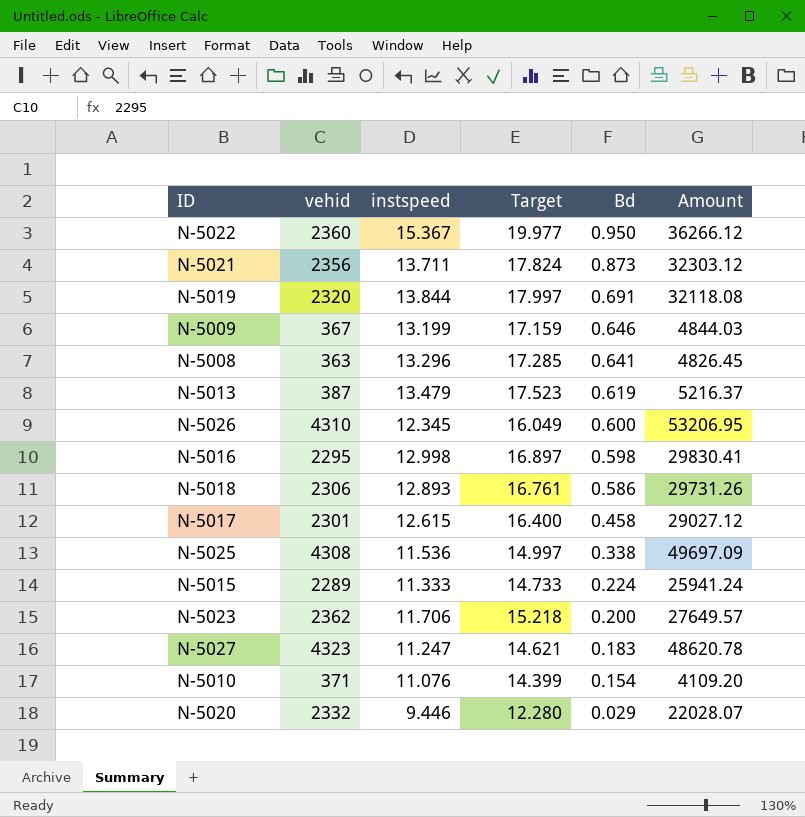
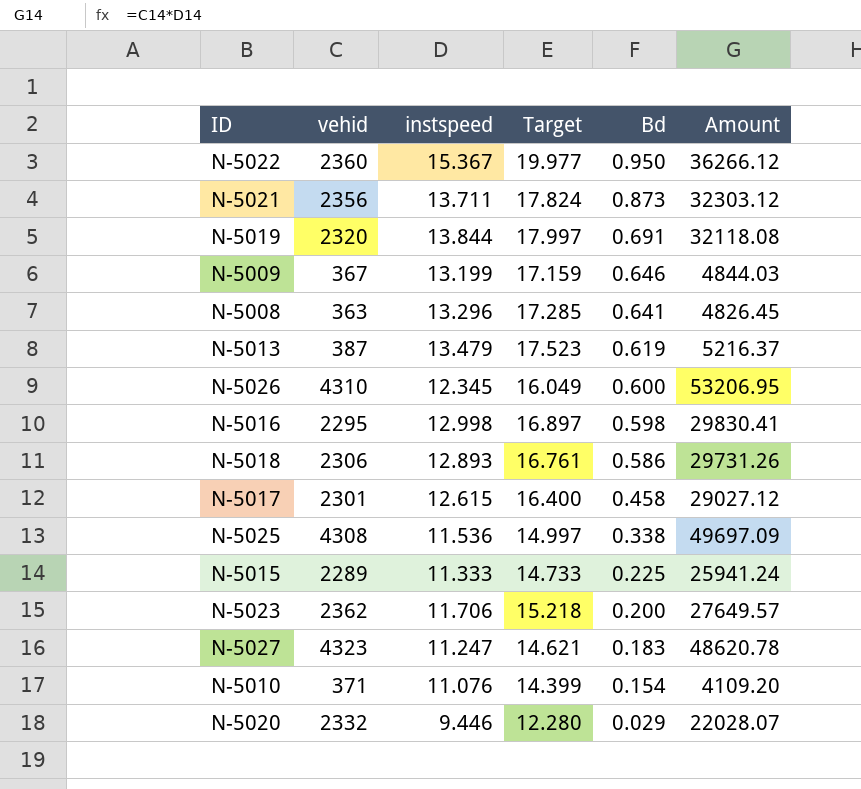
N-5015 | Bd: 0.224 -> 0.225

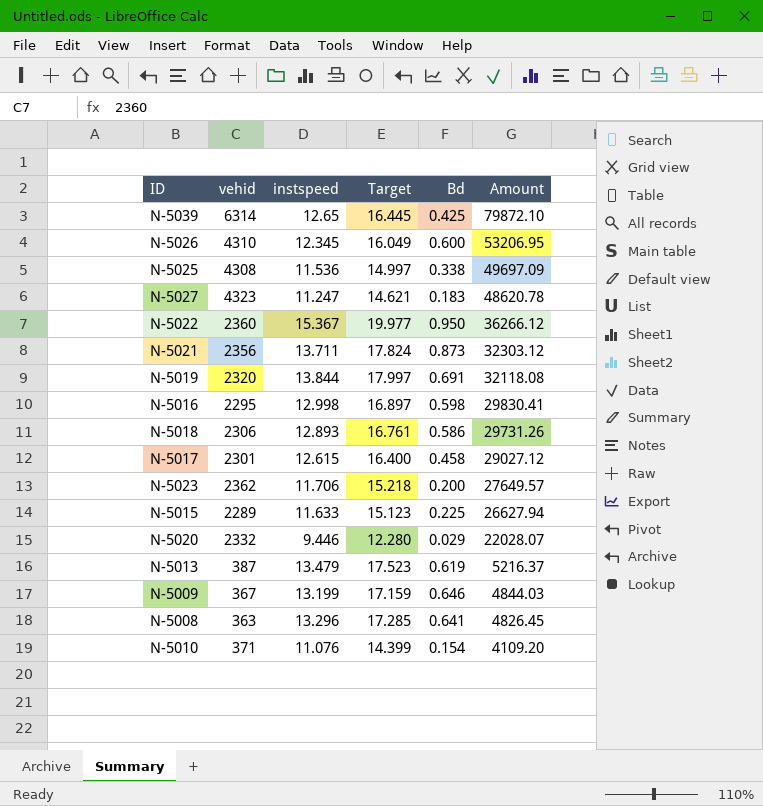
row order: Bd descending -> Amount descending
row N-5039: none -> 6314 | 12.65 | 16.445 | 0.425 | 79872.10
N-5015 | instspeed: 11.333 -> 11.633
N-5015 | Target: 14.733 -> 15.123
N-5015 | Amount: 25941.24 -> 26627.94

